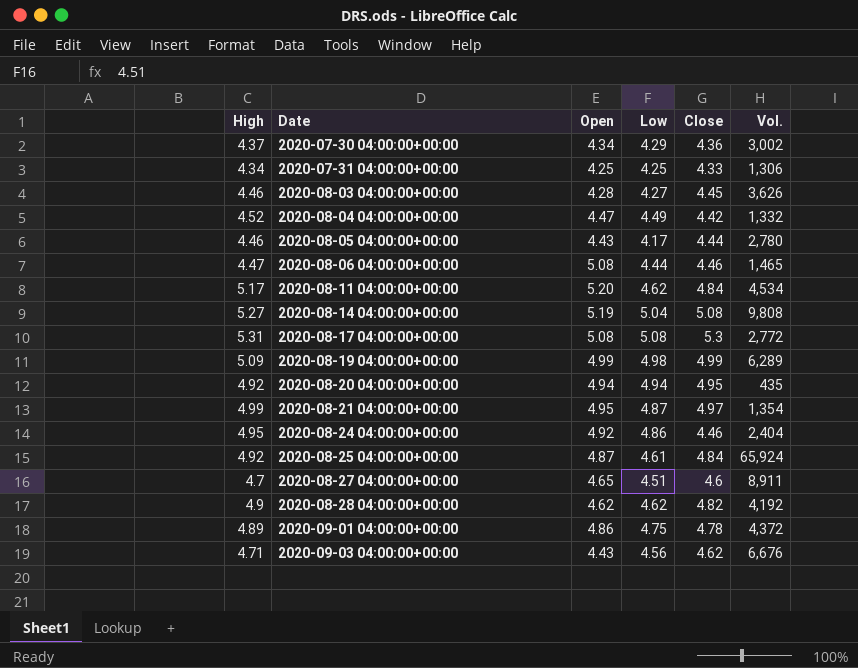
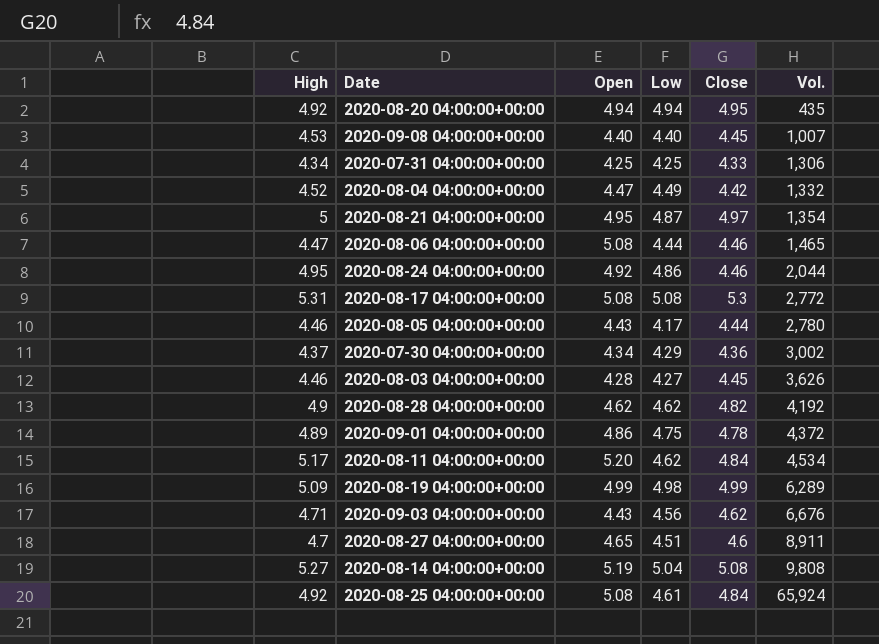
row order: Date ascending -> Vol. ascending
row 2020-09-08 04:00:00+00:00: none -> 4.53 | 4.40 | 4.40 | 4.45 | 1,007
2020-08-21 04:00:00+00:00 | High: 4.99 -> 5
2020-08-24 04:00:00+00:00 | Vol.: 2,404 -> 2,044
2020-08-25 04:00:00+00:00 | Open: 4.87 -> 5.08

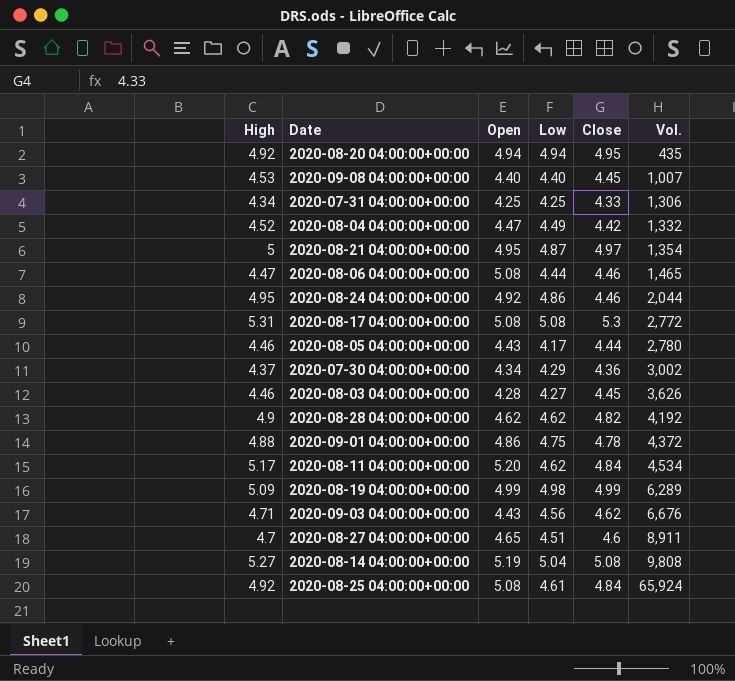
2020-09-01 04:00:00+00:00 | High: 4.89 -> 4.88

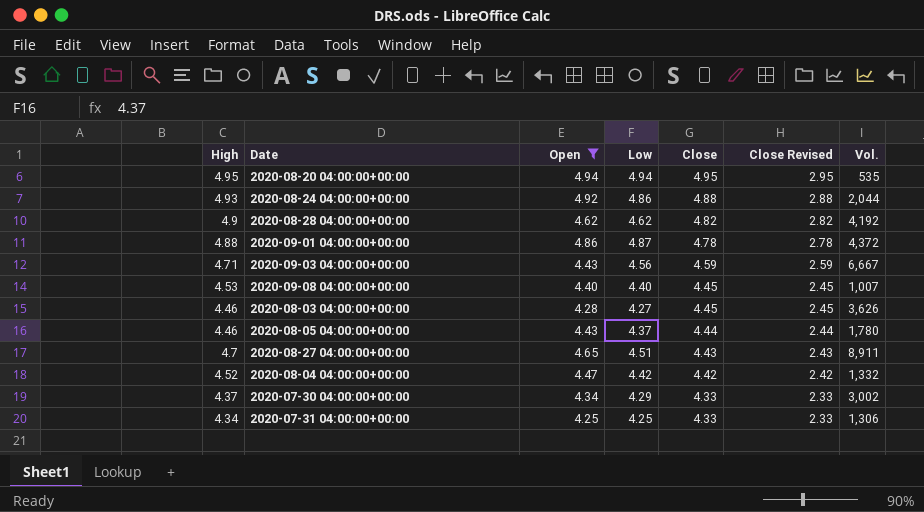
filter: none -> Open <= 4.94
row order: Vol. ascending -> Close descending
column Close Revised | formula: none -> [Close] - 2
2020-08-20 04:00:00+00:00 | High: 4.92 -> 4.95
2020-08-20 04:00:00+00:00 | Vol.: 435 -> 535
2020-08-24 04:00:00+00:00 | High: 4.95 -> 4.93
2020-08-24 04:00:00+00:00 | Close: 4.46 -> 4.88
2020-09-01 04:00:00+00:00 | Low: 4.75 -> 4.87
2020-09-03 04:00:00+00:00 | Close: 4.62 -> 4.59
2020-09-03 04:00:00+00:00 | Vol.: 6,676 -> 6,667
2020-08-05 04:00:00+00:00 | Low: 4.17 -> 4.37
2020-08-05 04:00:00+00:00 | Vol.: 2,780 -> 1,780
2020-08-27 04:00:00+00:00 | Close: 4.6 -> 4.43
2020-08-04 04:00:00+00:00 | Low: 4.49 -> 4.42
2020-07-30 04:00:00+00:00 | Close: 4.36 -> 4.33

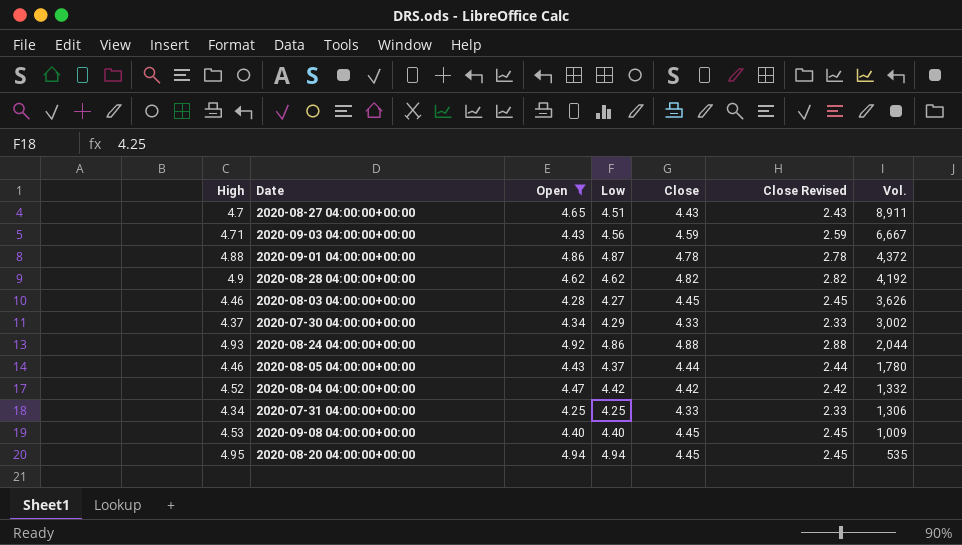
row order: Close descending -> Vol. descending
2020-09-08 04:00:00+00:00 | Vol.: 1,007 -> 1,009
2020-08-20 04:00:00+00:00 | Close: 4.95 -> 4.45
2020-08-20 04:00:00+00:00 | Close Revised: 2.95 -> 2.45

